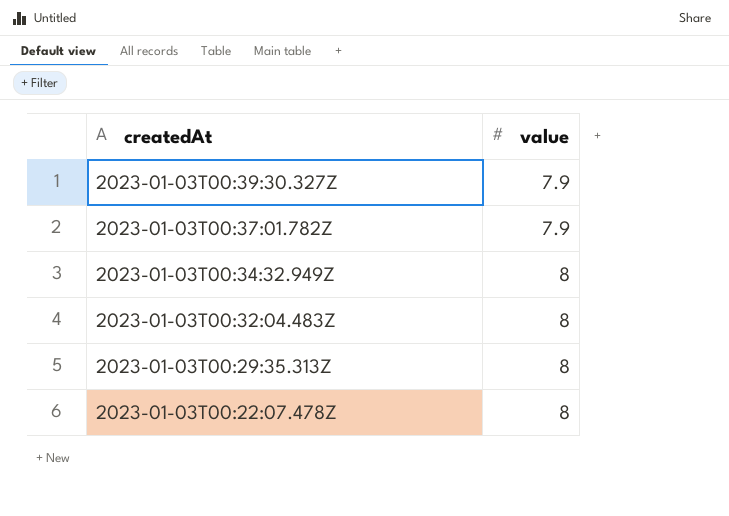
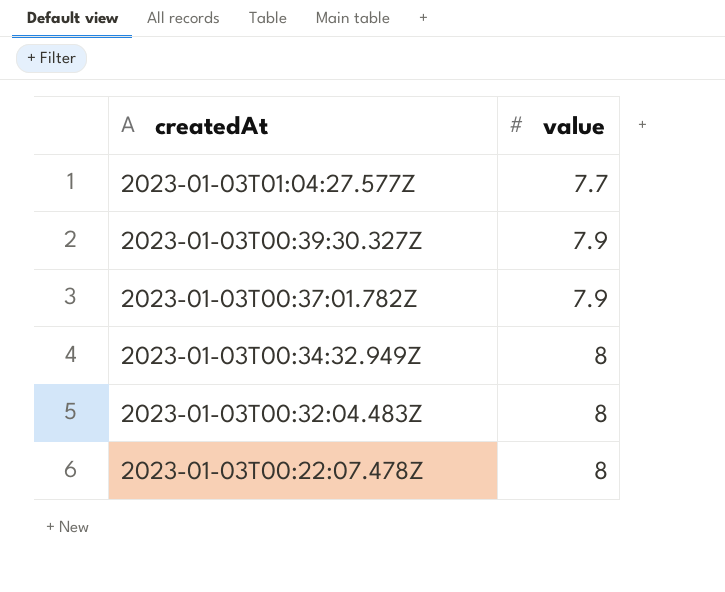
row 2023-01-03T00:29:35.313Z: 8 -> none
row 2023-01-03T01:04:27.577Z: none -> 7.7

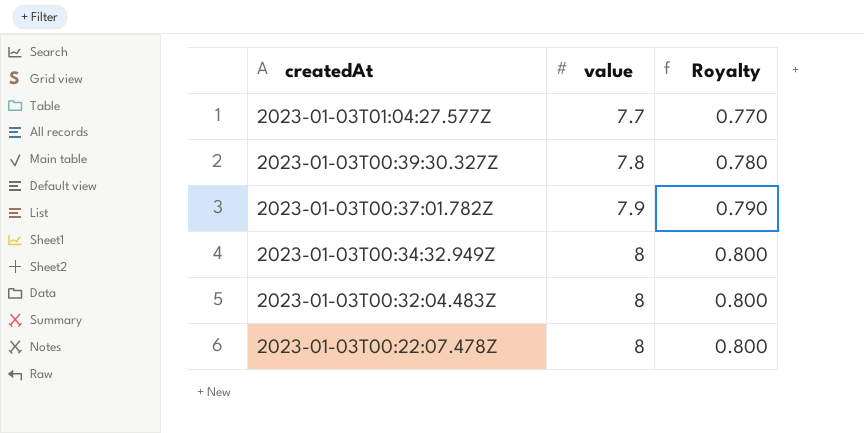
column Royalty | formula: none -> [value] * 0.1
2023-01-03T00:39:30.327Z | value: 7.9 -> 7.8

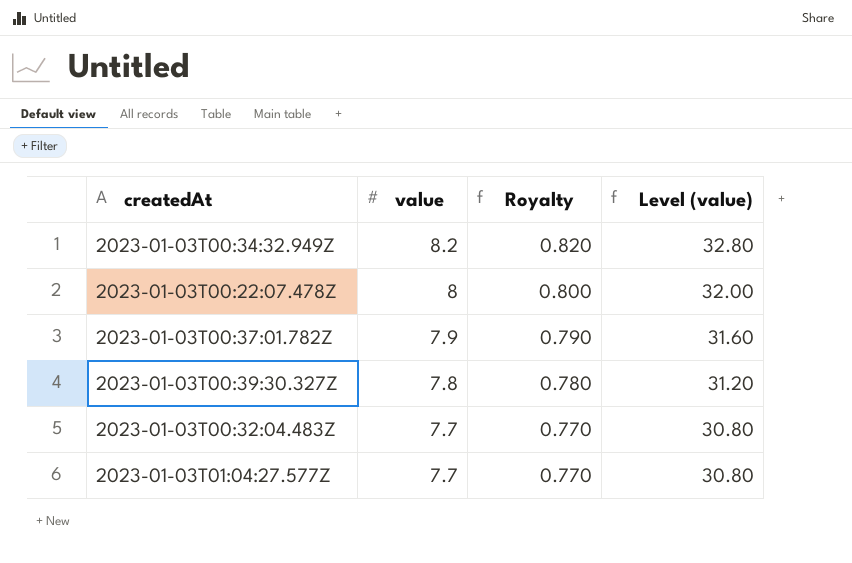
row order: createdAt descending -> value descending
column Level (value) | formula: none -> [value] * 4
2023-01-03T00:34:32.949Z | value: 8 -> 8.2
2023-01-03T00:34:32.949Z | Royalty: 0.800 -> 0.820
2023-01-03T00:32:04.483Z | value: 8 -> 7.7
2023-01-03T00:32:04.483Z | Royalty: 0.800 -> 0.770

